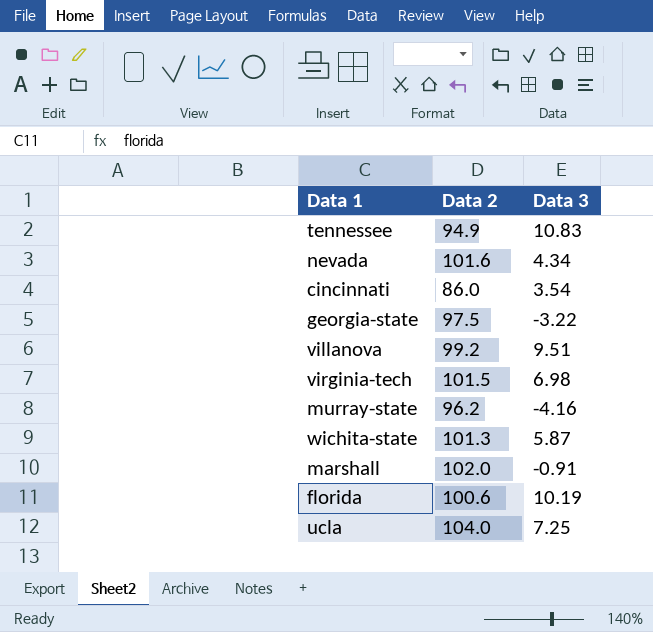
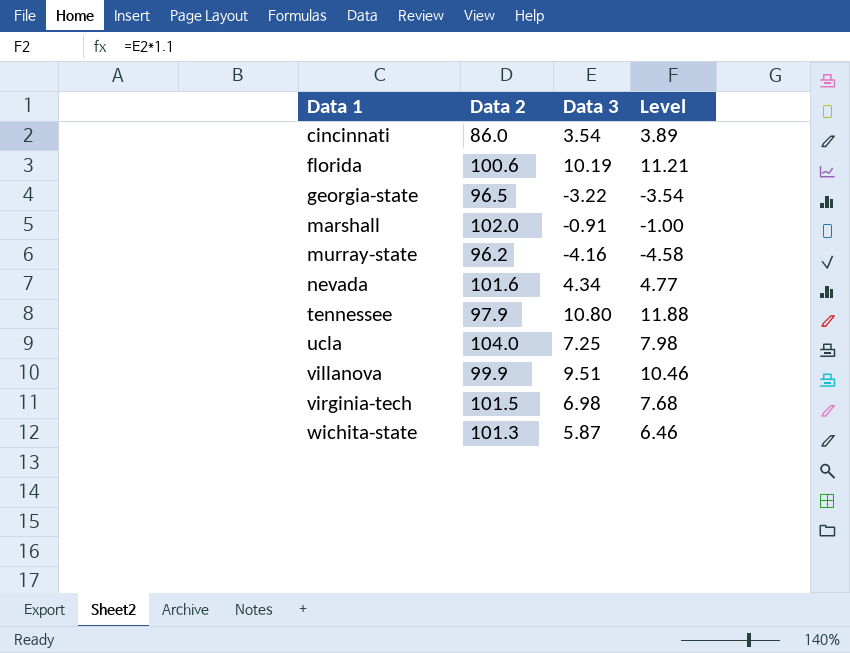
row order: none -> Data 1 ascending
column Level | formula: none -> [Data 3] * 1.1
georgia-state | Data 2: 97.5 -> 96.5
tennessee | Data 2: 94.9 -> 97.9
tennessee | Data 3: 10.83 -> 10.80
villanova | Data 2: 99.2 -> 99.9

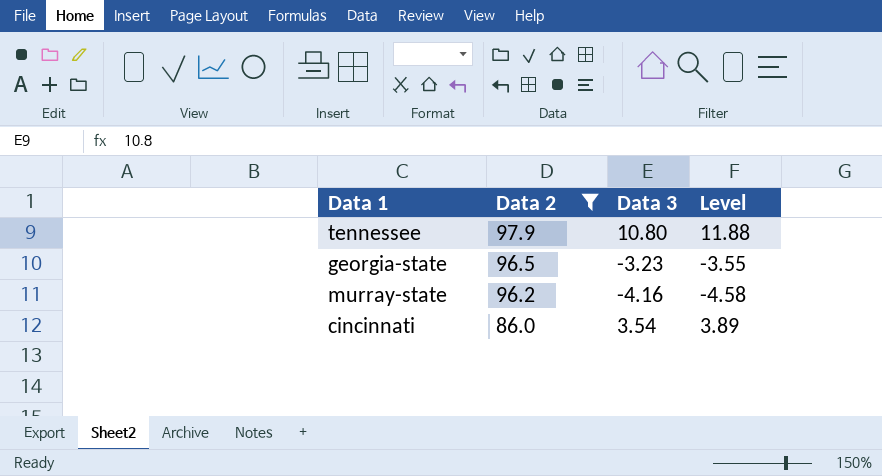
filter: none -> Data 2 <= 97.9
row order: Data 1 ascending -> Data 2 descending
georgia-state | Data 3: -3.22 -> -3.23
georgia-state | Level: -3.54 -> -3.55

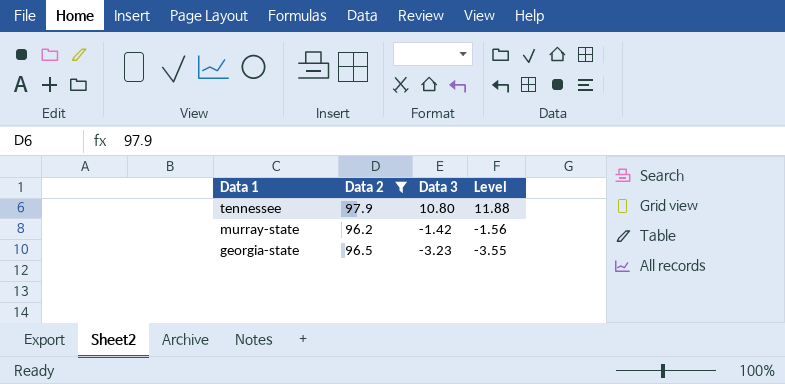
row order: Data 2 descending -> Data 1 descending
row cincinnati: 86.0 | 3.54 | 3.89 -> none
murray-state | Data 3: -4.16 -> -1.42
murray-state | Level: -4.58 -> -1.56

